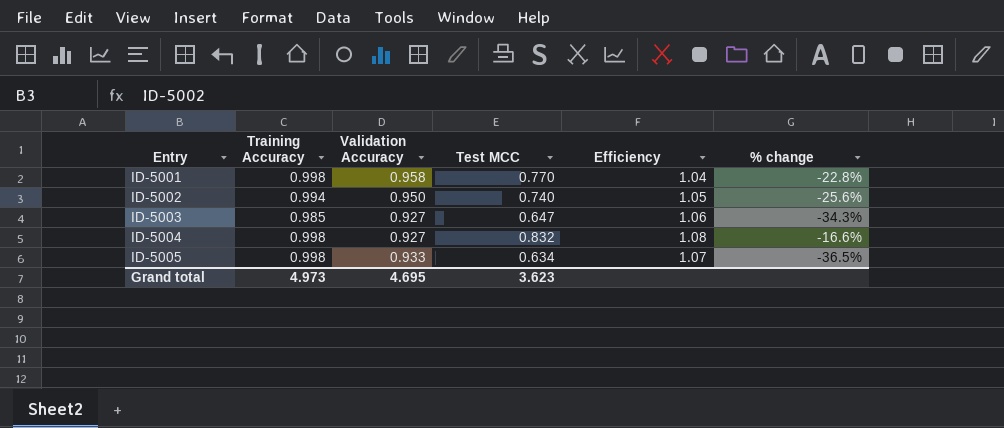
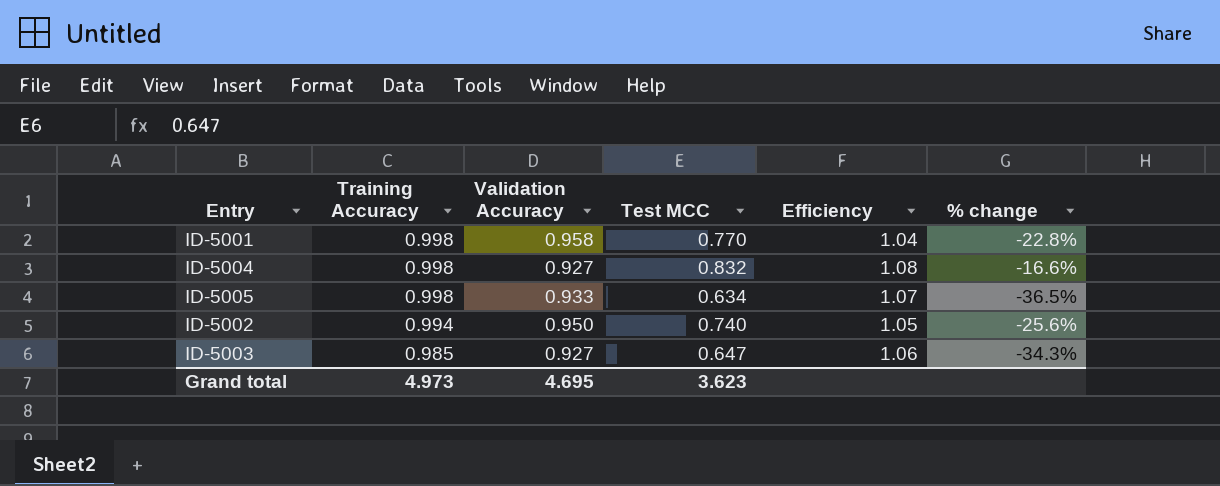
row order: Entry ascending -> Training Accuracy descending

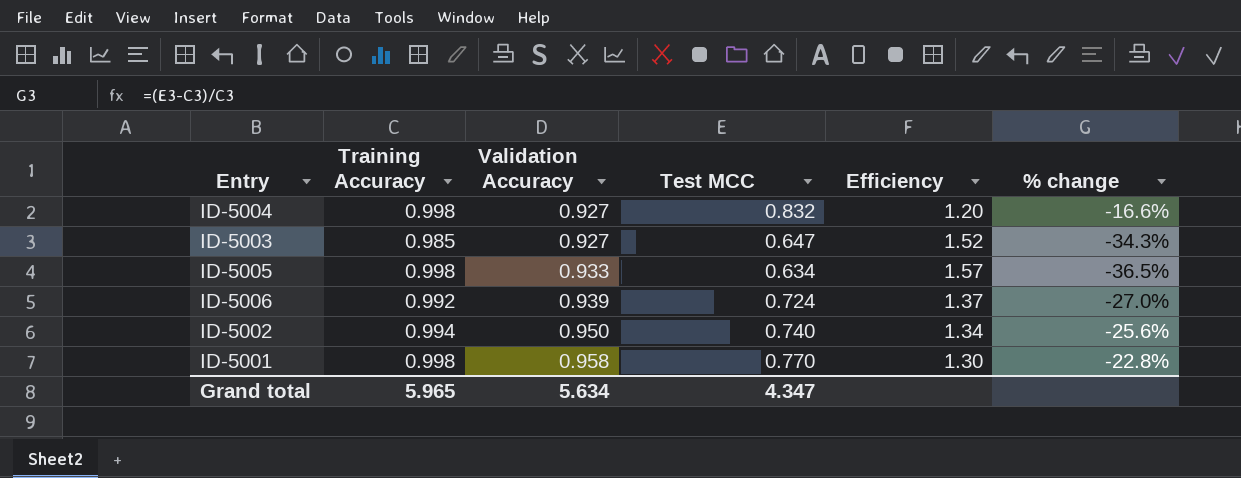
row order: Training Accuracy descending -> Validation Accuracy ascending
column Efficiency | formula: [Training Accuracy] / [Validation Accuracy] -> [Training Accuracy] / [Test MCC]
row ID-5006: none -> 0.992 | 0.939 | 0.724 | 1.37 | -27.0%
Grand total | Training Accuracy: 4.973 -> 5.965
Grand total | Validation Accuracy: 4.695 -> 5.634
Grand total | Test MCC: 3.623 -> 4.347

